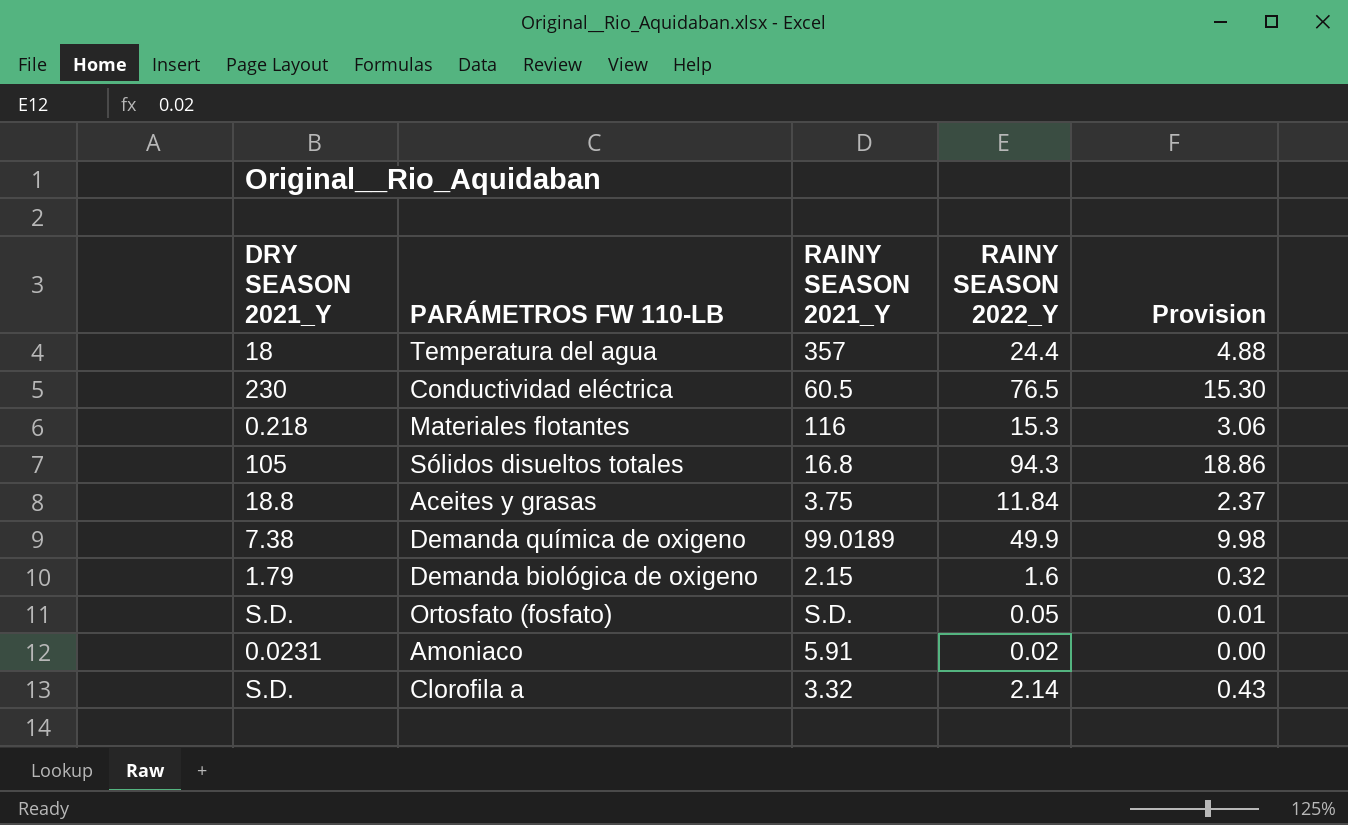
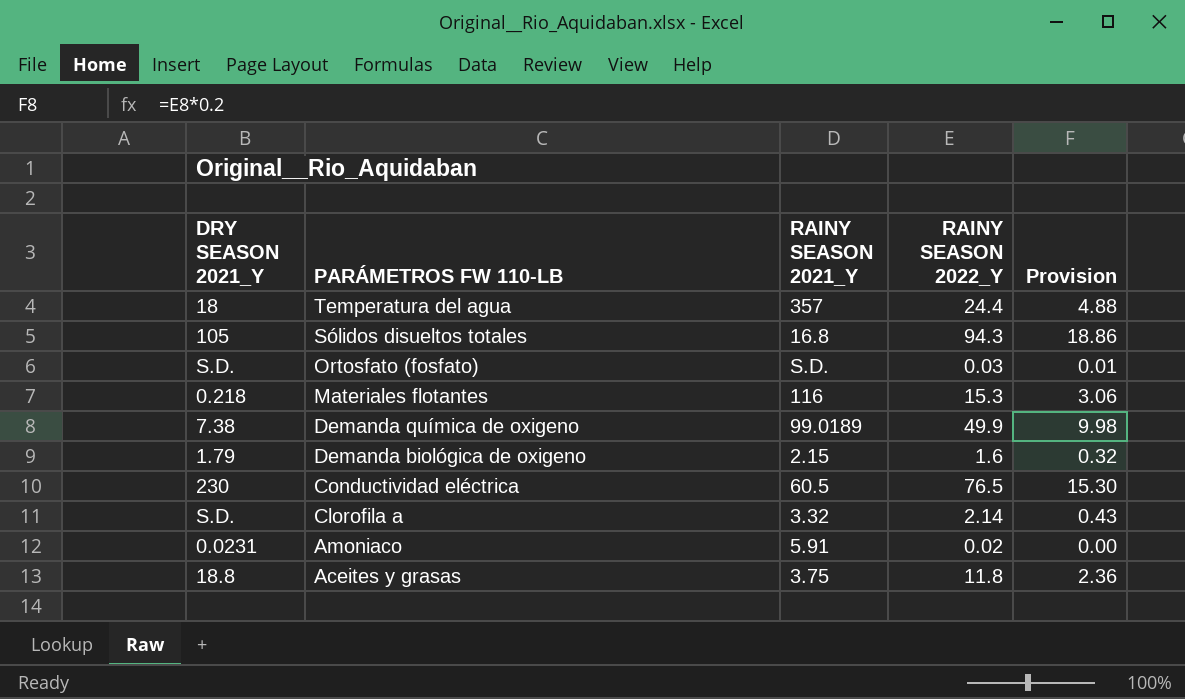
row order: none -> PARÁMETROS FW 110-LB descending
Ortosfato (fosfato) | RAINY SEASON 2022_Y: 0.05 -> 0.03
Aceites y grasas | RAINY SEASON 2022_Y: 11.84 -> 11.8
Aceites y grasas | Provision: 2.37 -> 2.36

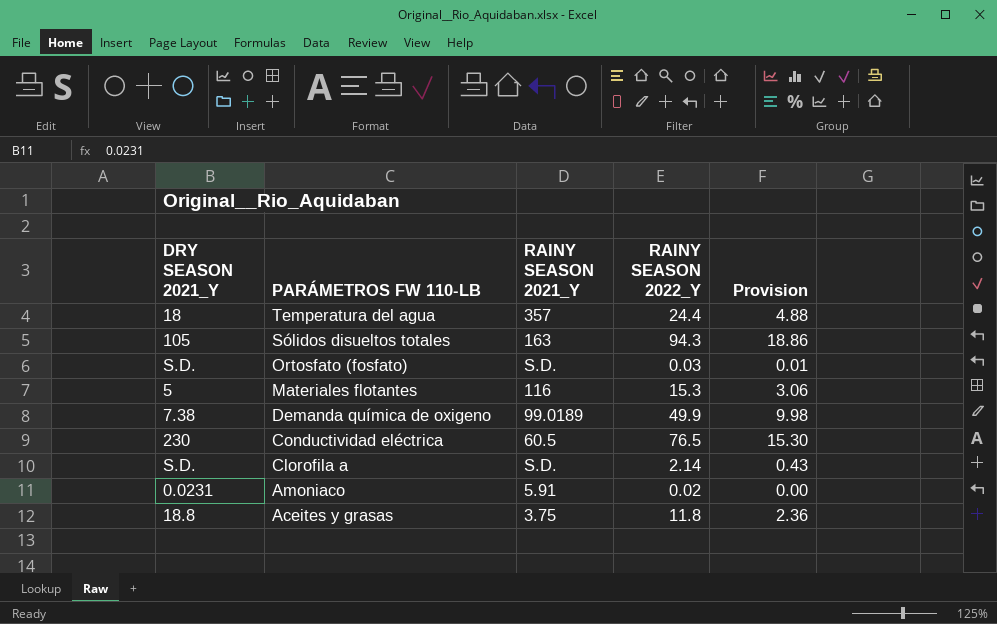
row Demanda biológica de oxigeno: 1.79 | 2.15 | 1.6 | 0.32 -> none
Sólidos disueltos totales | RAINY SEASON 2021_Y: 16.8 -> 163
Materiales flotantes | DRY SEASON 2021_Y: 0.218 -> 5
Clorofila a | RAINY SEASON 2021_Y: 3.32 -> S.D.

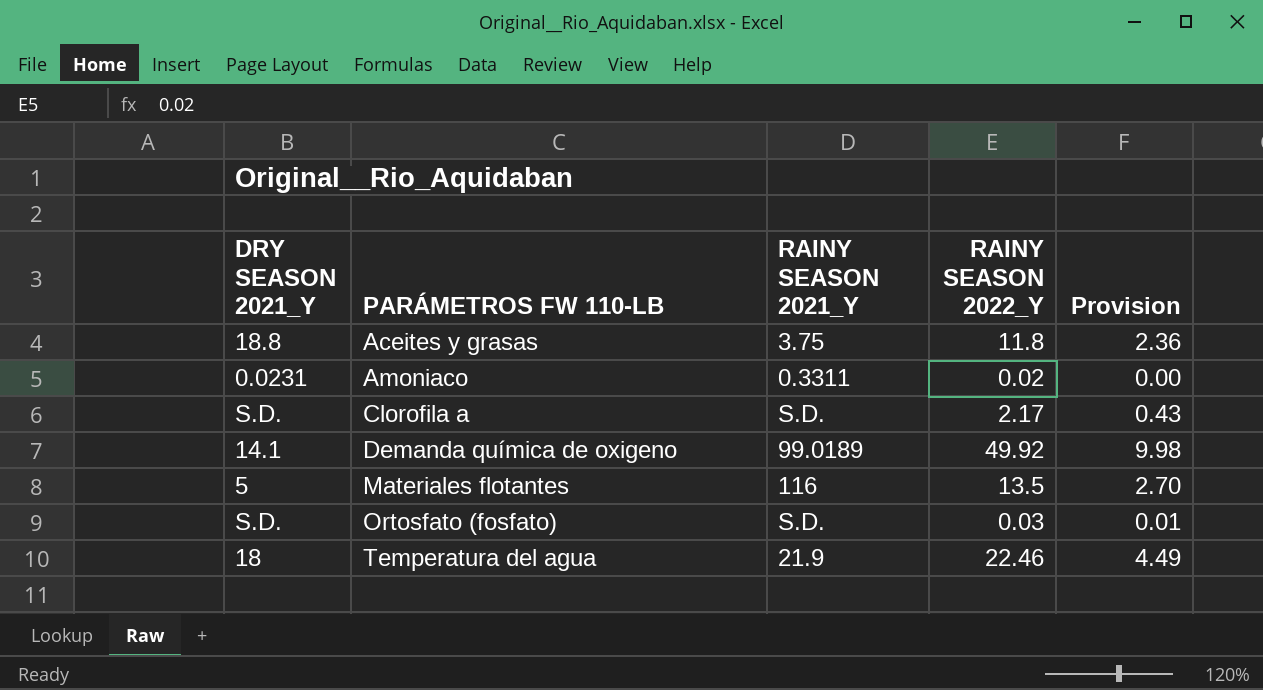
row order: PARÁMETROS FW 110-LB descending -> PARÁMETROS FW 110-LB ascending
row Sólidos disueltos totales: 105 | 163 | 94.3 | 18.86 -> none
row Conductividad eléctrica: 230 | 60.5 | 76.5 | 15.30 -> none
Amoniaco | RAINY SEASON 2021_Y: 5.91 -> 0.3311
Clorofila a | RAINY SEASON 2022_Y: 2.14 -> 2.17
Demanda química de oxigeno | DRY SEASON 2021_Y: 7.38 -> 14.1
Demanda química de oxigeno | RAINY SEASON 2022_Y: 49.9 -> 49.92
Materiales flotantes | RAINY SEASON 2022_Y: 15.3 -> 13.5
Materiales flotantes | Provision: 3.06 -> 2.70
Temperatura del agua | RAINY SEASON 2021_Y: 357 -> 21.9
Temperatura del agua | RAINY SEASON 2022_Y: 24.4 -> 22.46
Temperatura del agua | Provision: 4.88 -> 4.49

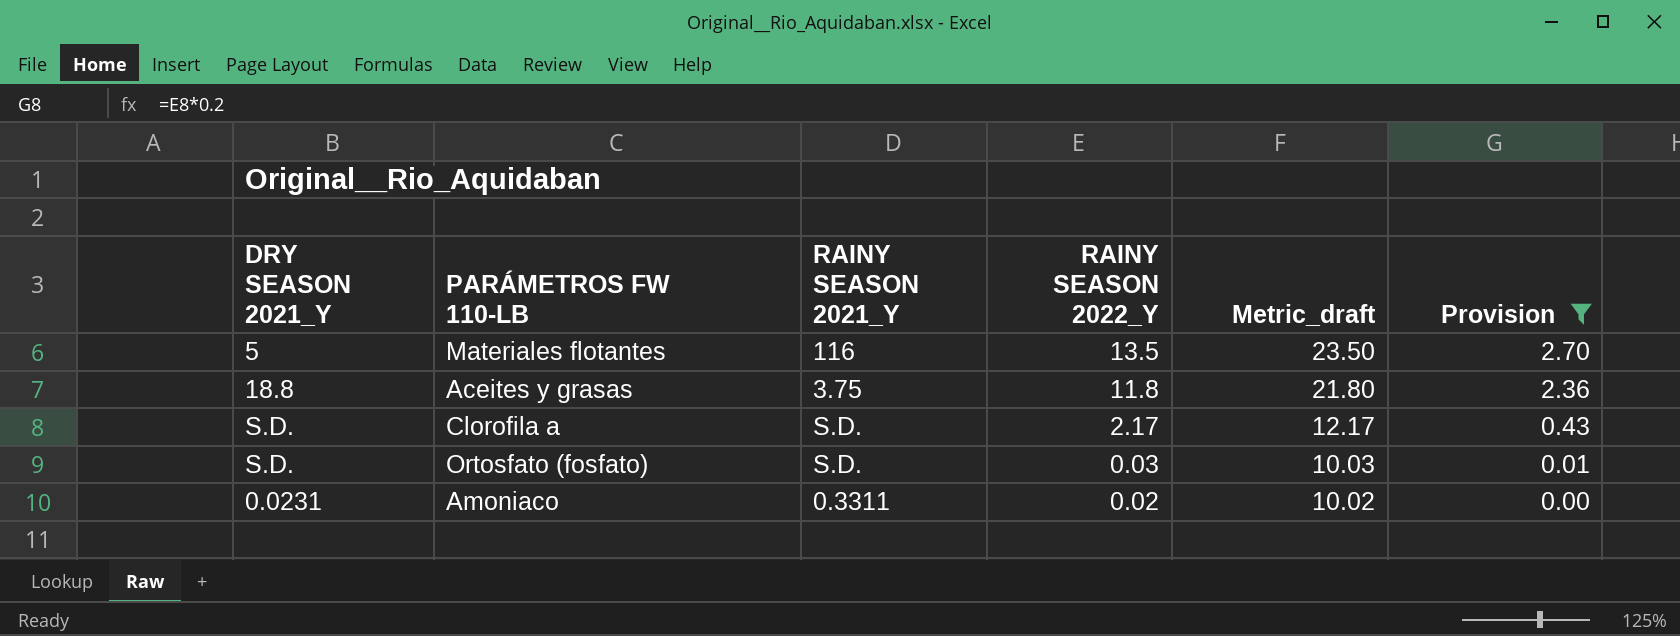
filter: none -> Provision <= 2.70
row order: PARÁMETROS FW 110-LB ascending -> RAINY SEASON 2022_Y descending
column Metric_draft | formula: none -> [RAINY SEASON 2022_Y] + 10

